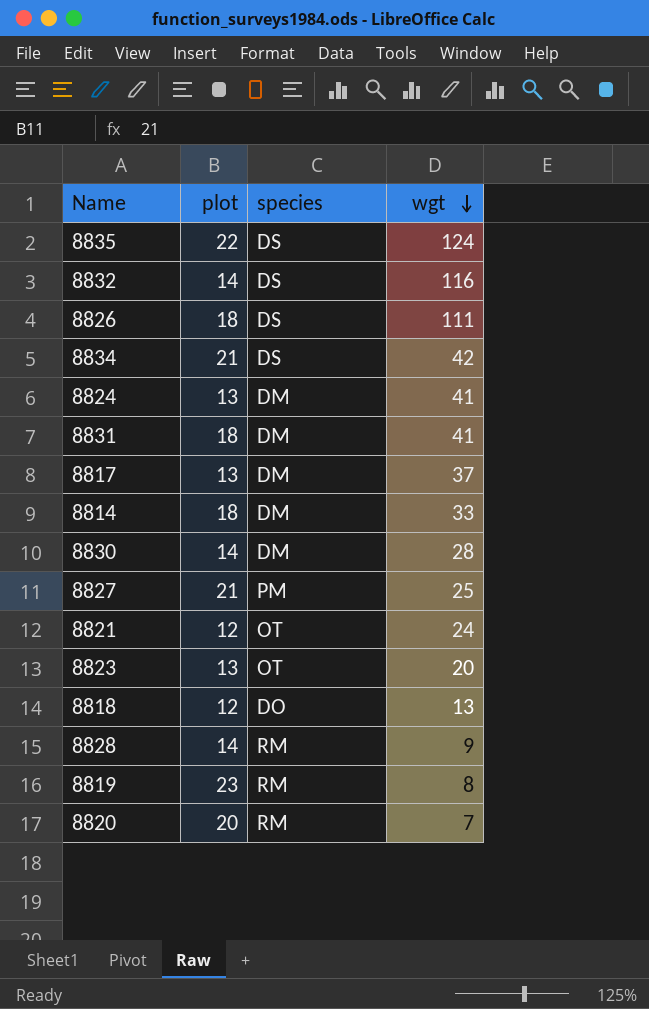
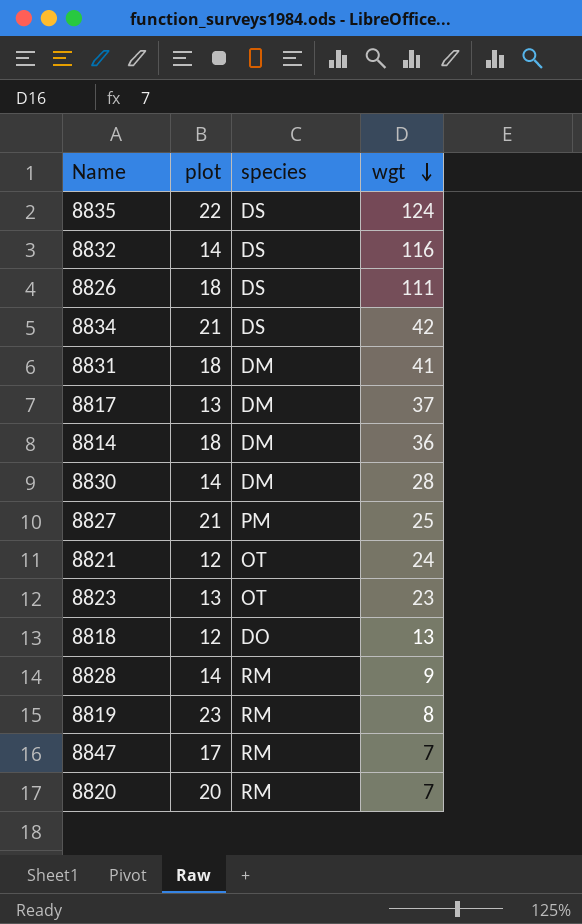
row 8824: 13 | DM | 41 -> none
8814 | wgt: 33 -> 36
8823 | wgt: 20 -> 23
row 8847: none -> 17 | RM | 7

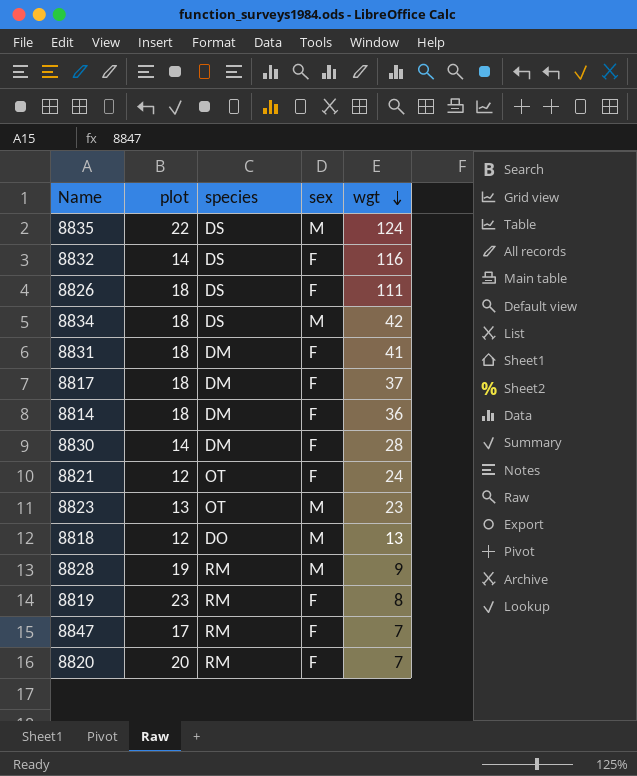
column sex | position: none -> 4
row 8827: 21 | PM | 25 -> none
8834 | plot: 21 -> 18
8817 | plot: 13 -> 18
8828 | plot: 14 -> 19

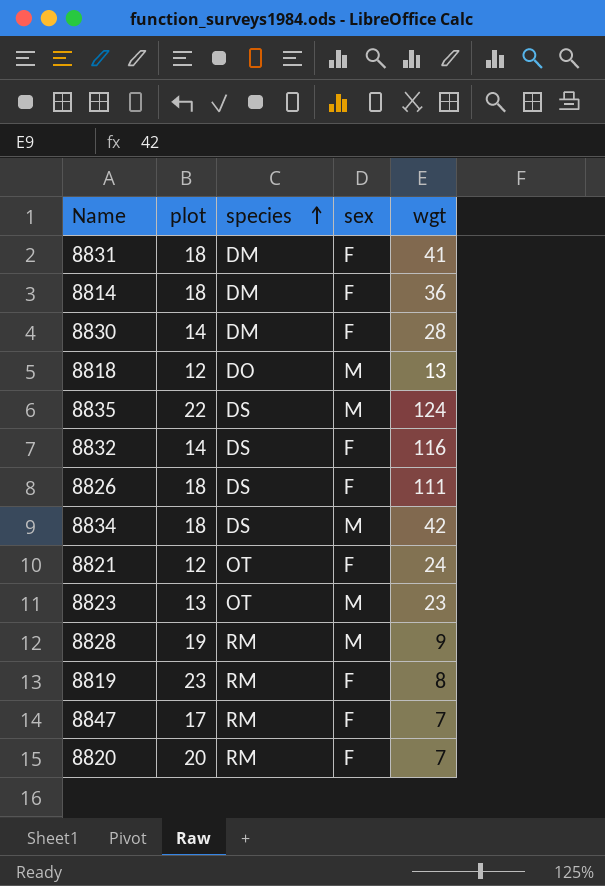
row order: wgt descending -> species ascending
row 8817: 18 | DM | F | 37 -> none

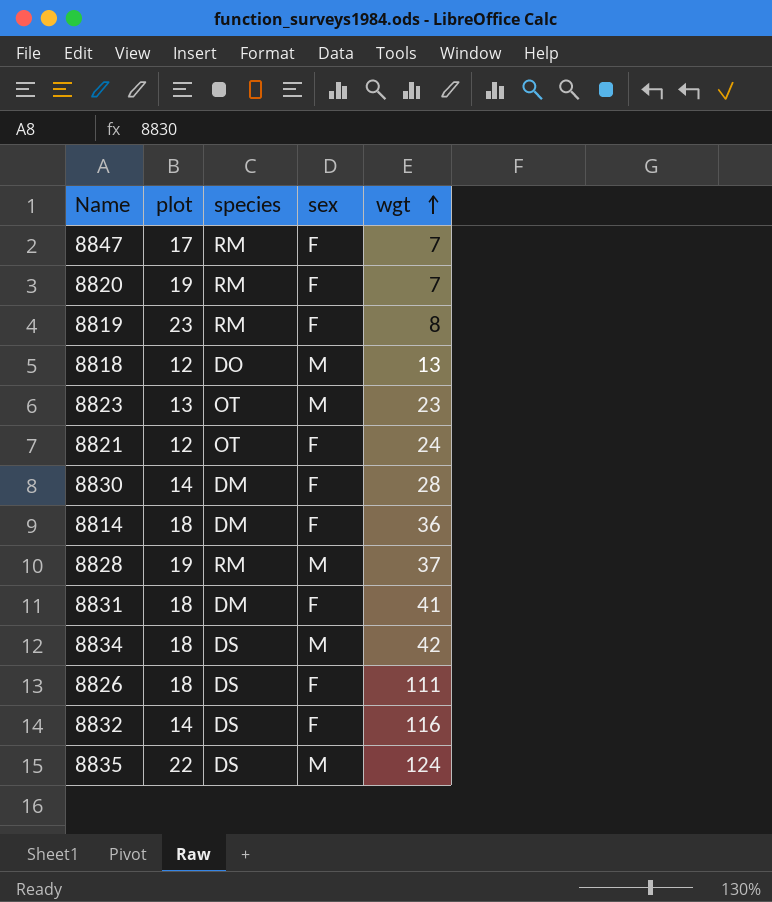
row order: species ascending -> wgt ascending
8820 | plot: 20 -> 19
8828 | wgt: 9 -> 37

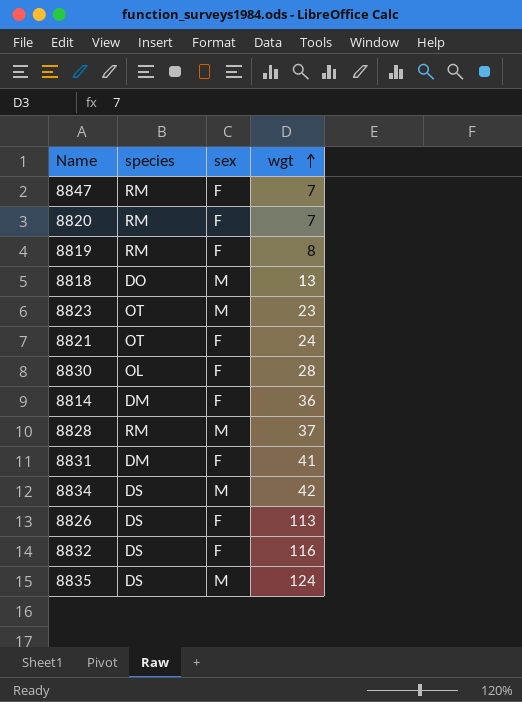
column plot | position: 2 -> none
8830 | species: DM -> OL
8826 | wgt: 111 -> 113

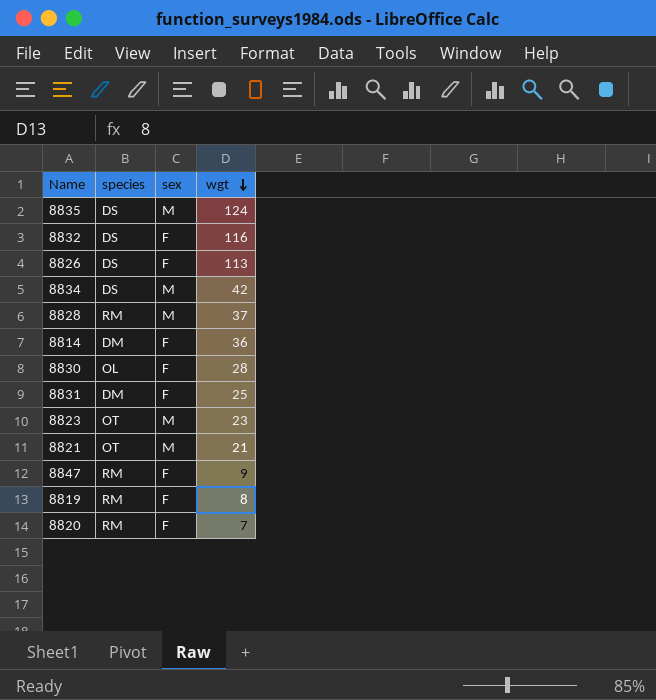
row order: wgt ascending -> wgt descending
row 8818: DO | M | 13 -> none
8831 | wgt: 41 -> 25
8821 | sex: F -> M
8821 | wgt: 24 -> 21
8847 | wgt: 7 -> 9

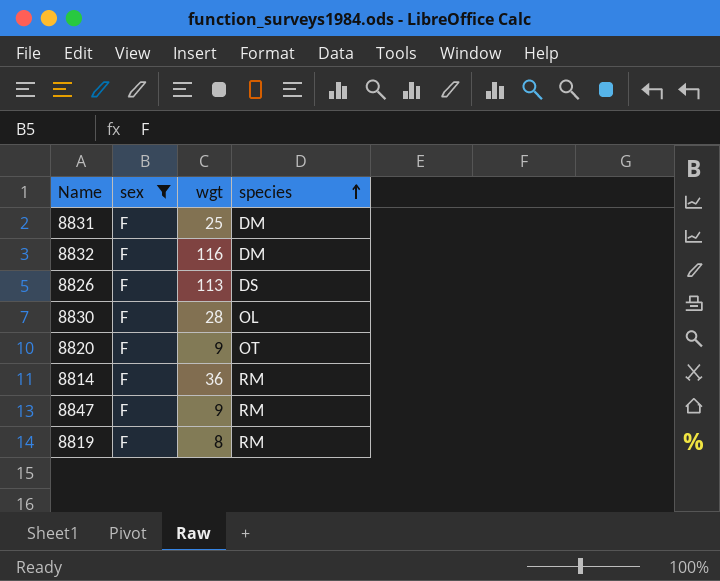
filter: none -> sex = F
row order: wgt descending -> species ascending
column species | position: 2 -> 4
8832 | species: DS -> DM
8820 | wgt: 7 -> 9
8820 | species: RM -> OT
8814 | species: DM -> RM

